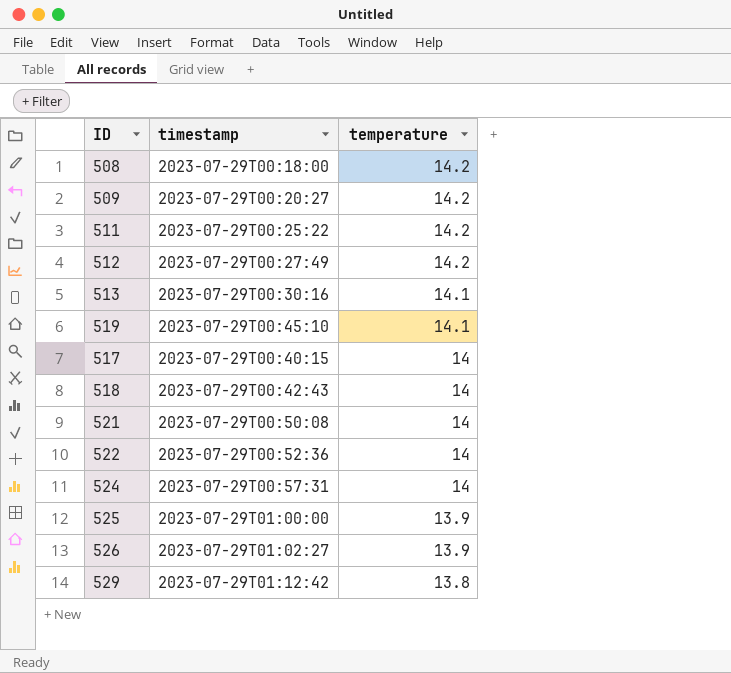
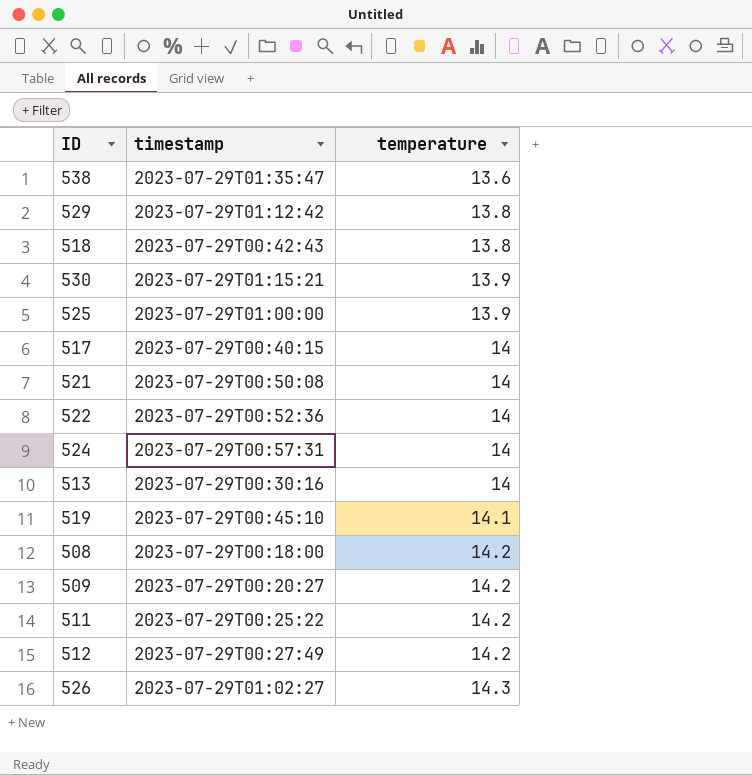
row order: temperature descending -> temperature ascending
row 538: none -> 2023-07-29T01:35:47 | 13.6
518 | temperature: 14 -> 13.8
row 530: none -> 2023-07-29T01:15:21 | 13.9
513 | temperature: 14.1 -> 14
526 | temperature: 13.9 -> 14.3

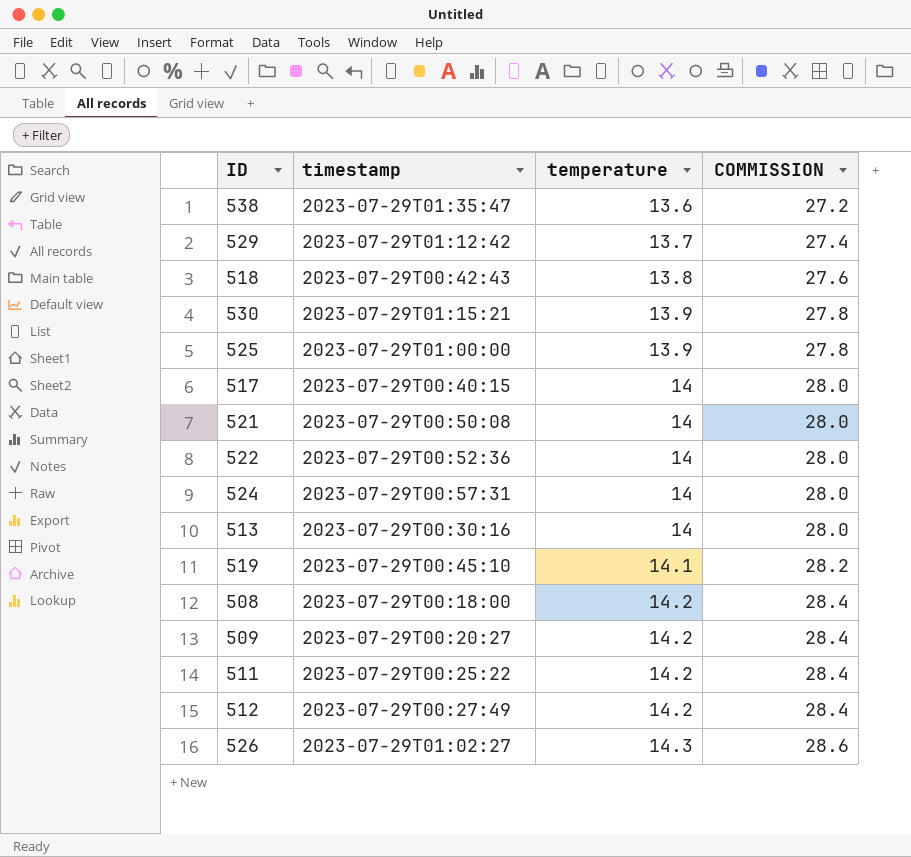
column COMMISSION | formula: none -> [temperature] * 2
529 | temperature: 13.8 -> 13.7

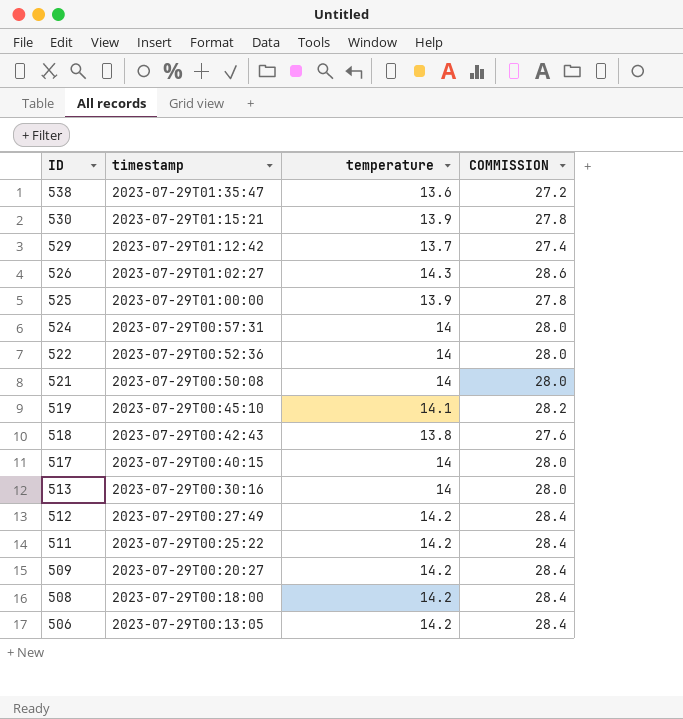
row order: temperature ascending -> ID descending
row 506: none -> 2023-07-29T00:13:05 | 14.2 | 28.4

